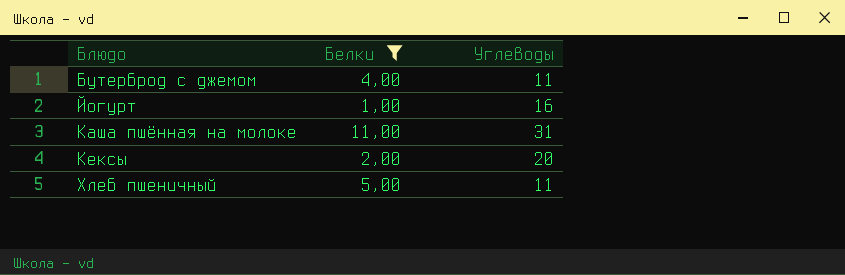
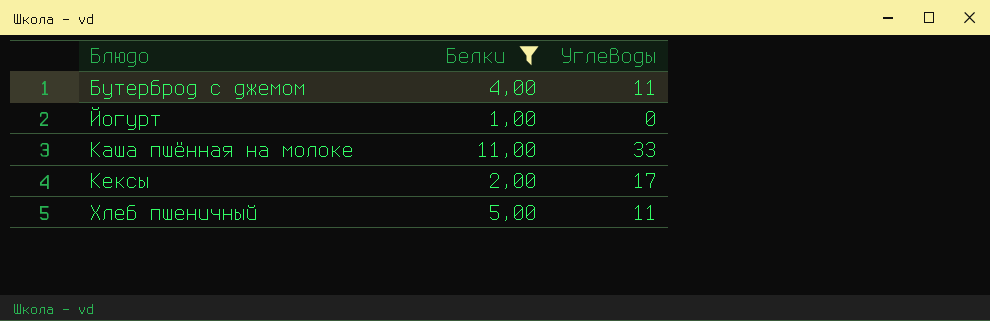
Йогурт | Углеводы: 16 -> 0
Каша пшённая на молоке | Углеводы: 31 -> 33
Кексы | Углеводы: 20 -> 17

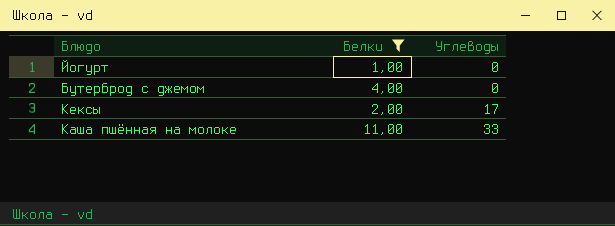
row order: Блюдо ascending -> Углеводы ascending
row Хлеб пшеничный: 5,00 | 11 -> none
Бутерброд с джемом | Углеводы: 11 -> 0

